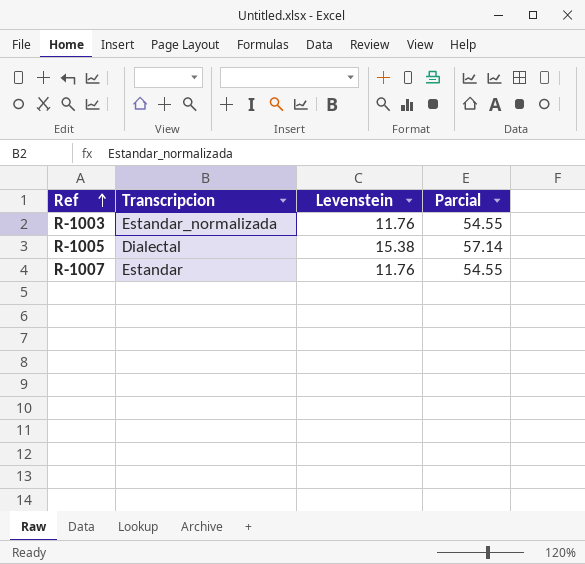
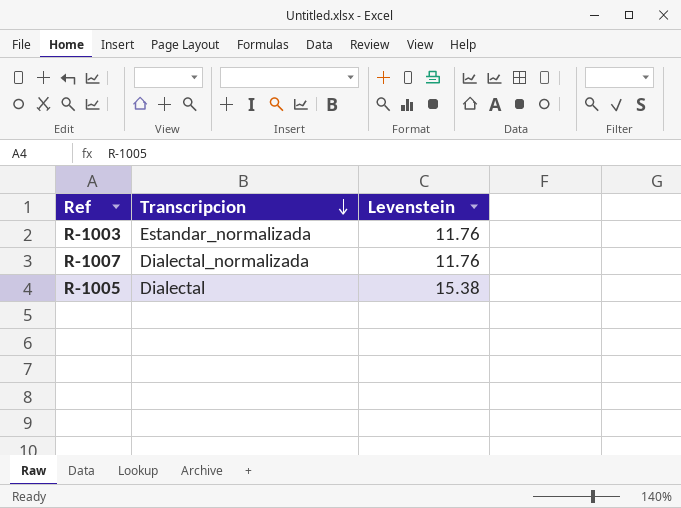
row order: Ref ascending -> Transcripcion descending
column Parcial | position: 4 -> none
R-1007 | Transcripcion: Estandar -> Dialectal_normalizada

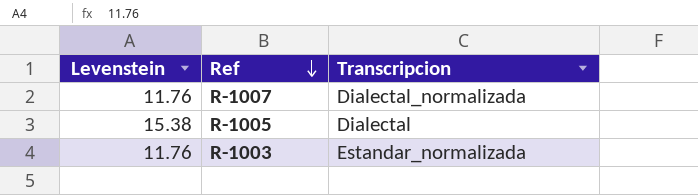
row order: Transcripcion descending -> Ref descending
column Levenstein | position: 3 -> 1

